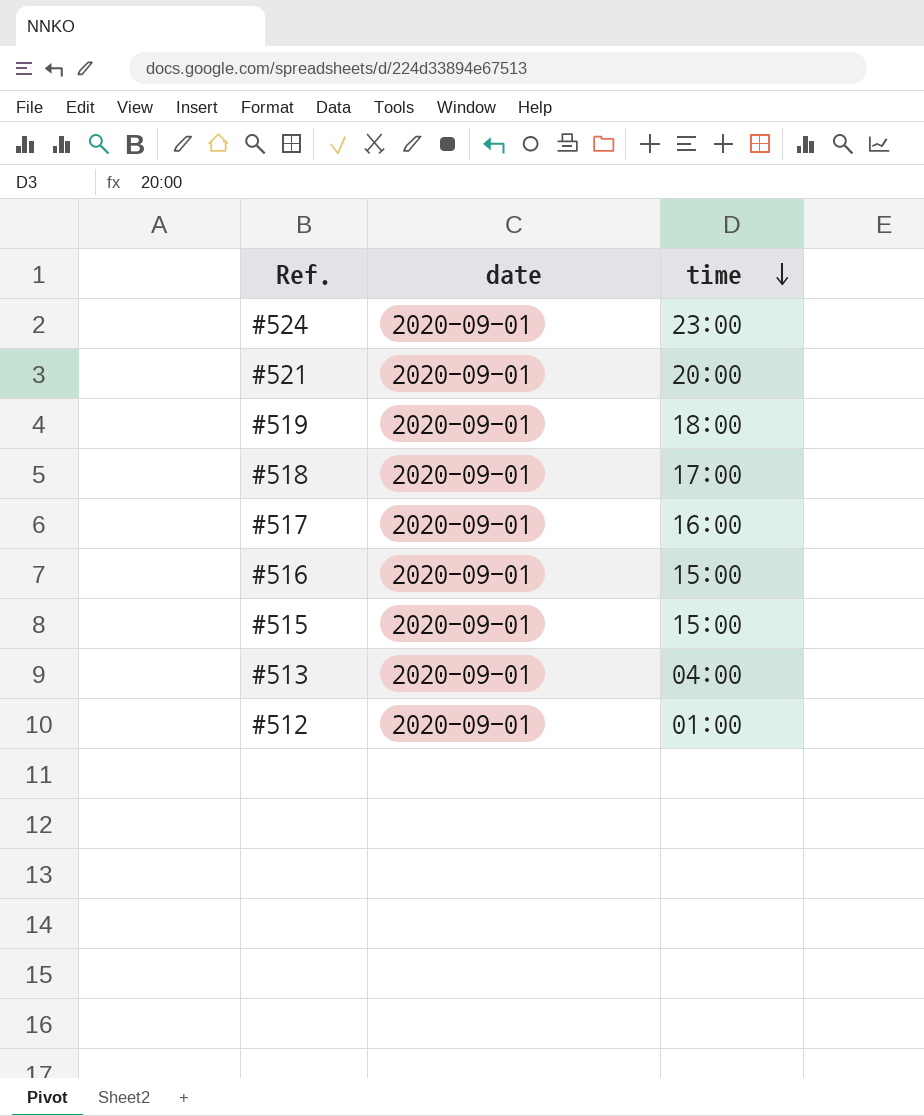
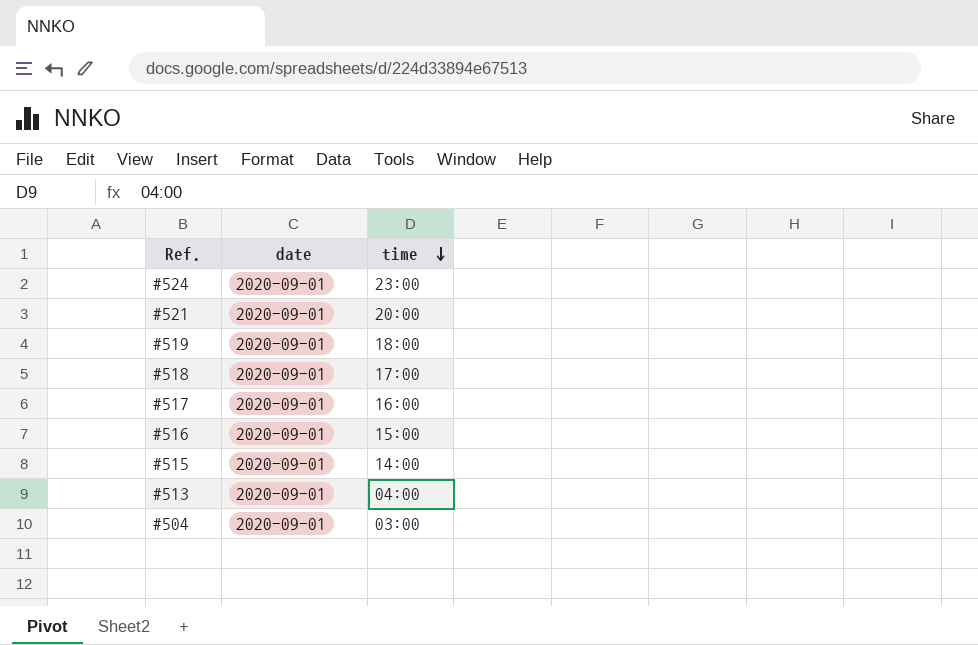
row #512: 2020-09-01 | 01:00 -> none
#515 | time: 15:00 -> 14:00
row #504: none -> 2020-09-01 | 03:00

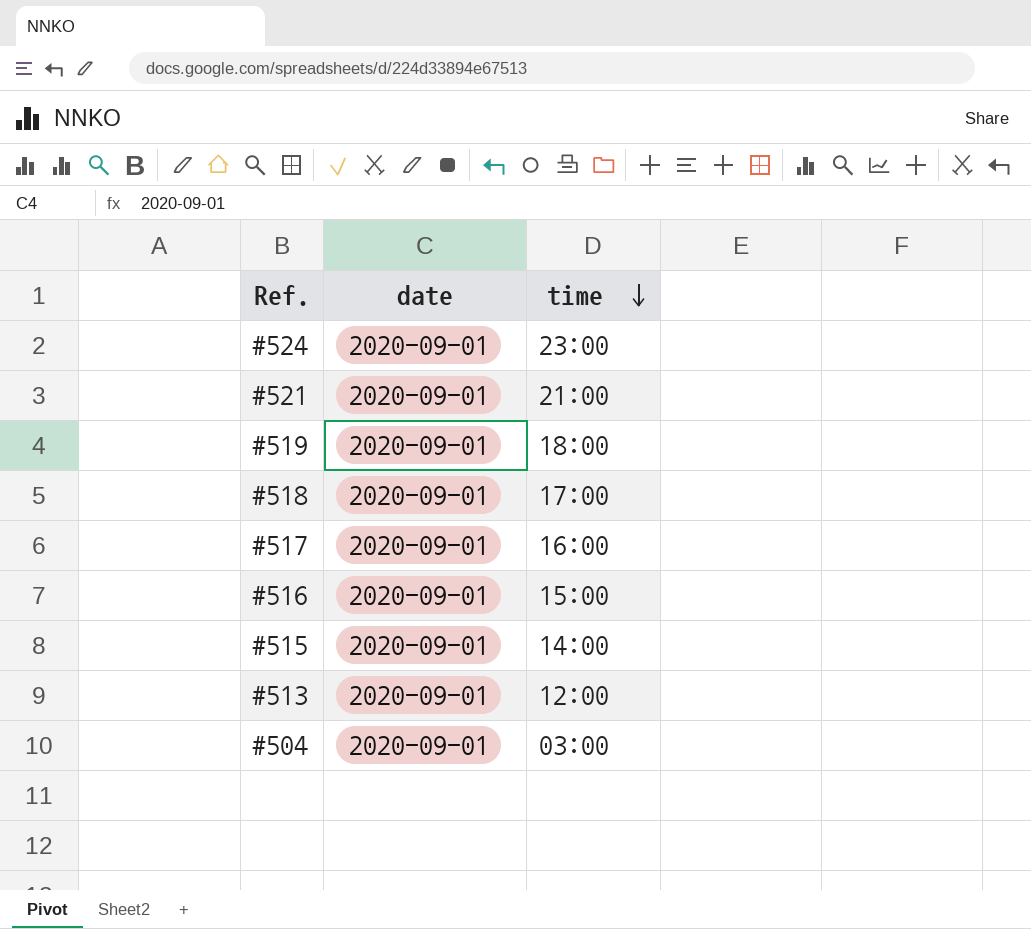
#521 | time: 20:00 -> 21:00
#513 | time: 04:00 -> 12:00

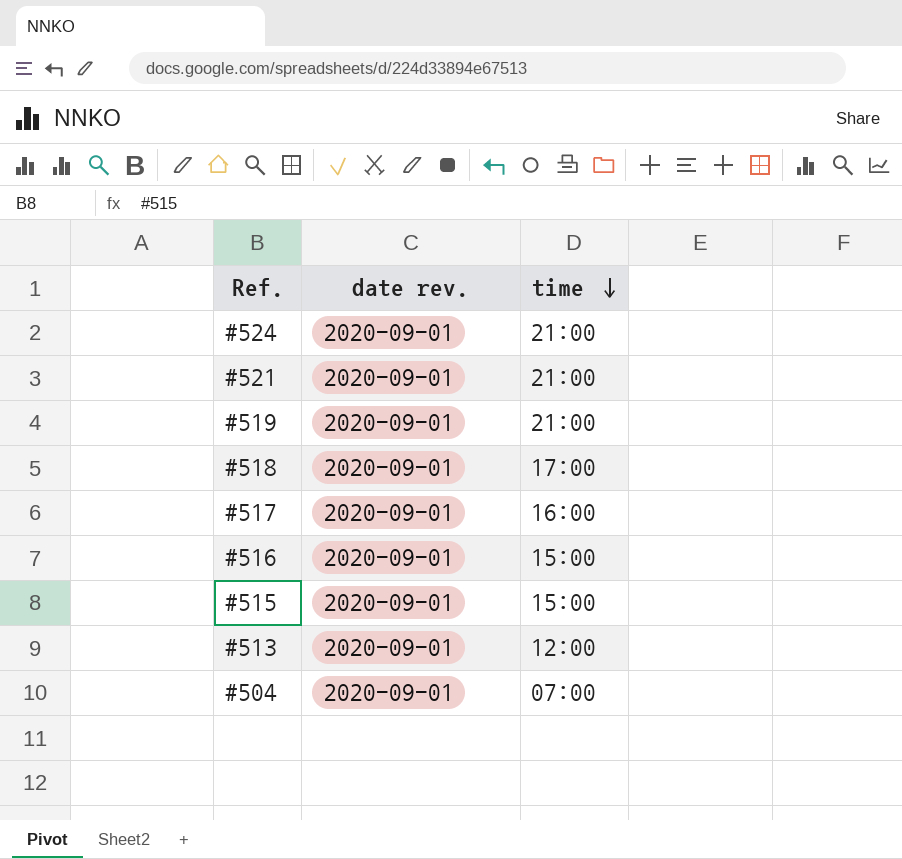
column name: date -> date rev.
#524 | time: 23:00 -> 21:00
#519 | time: 18:00 -> 21:00
#515 | time: 14:00 -> 15:00
#504 | time: 03:00 -> 07:00

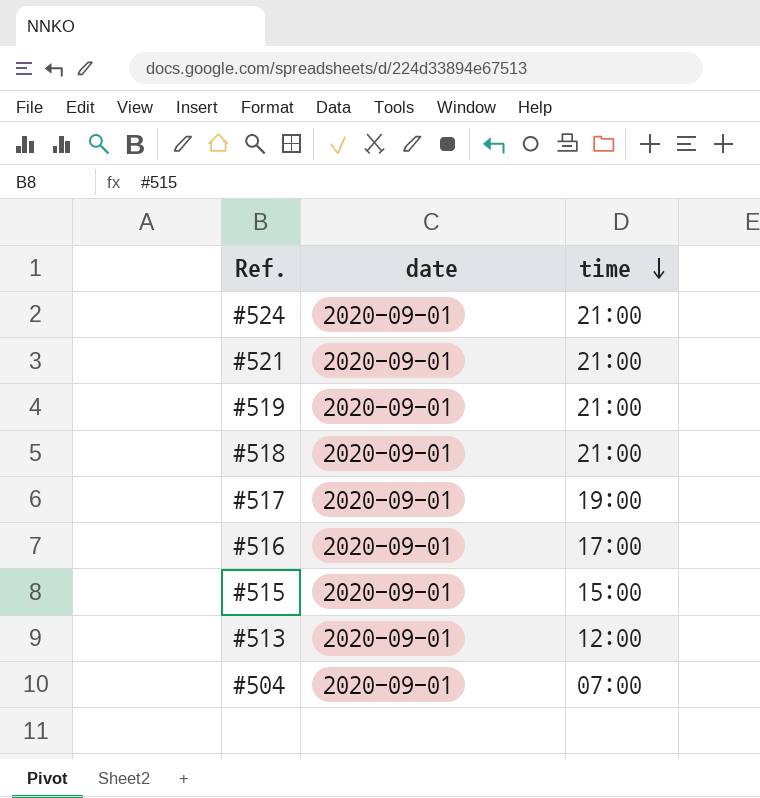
column name: date rev. -> date
#518 | time: 17:00 -> 21:00
#517 | time: 16:00 -> 19:00
#516 | time: 15:00 -> 17:00

